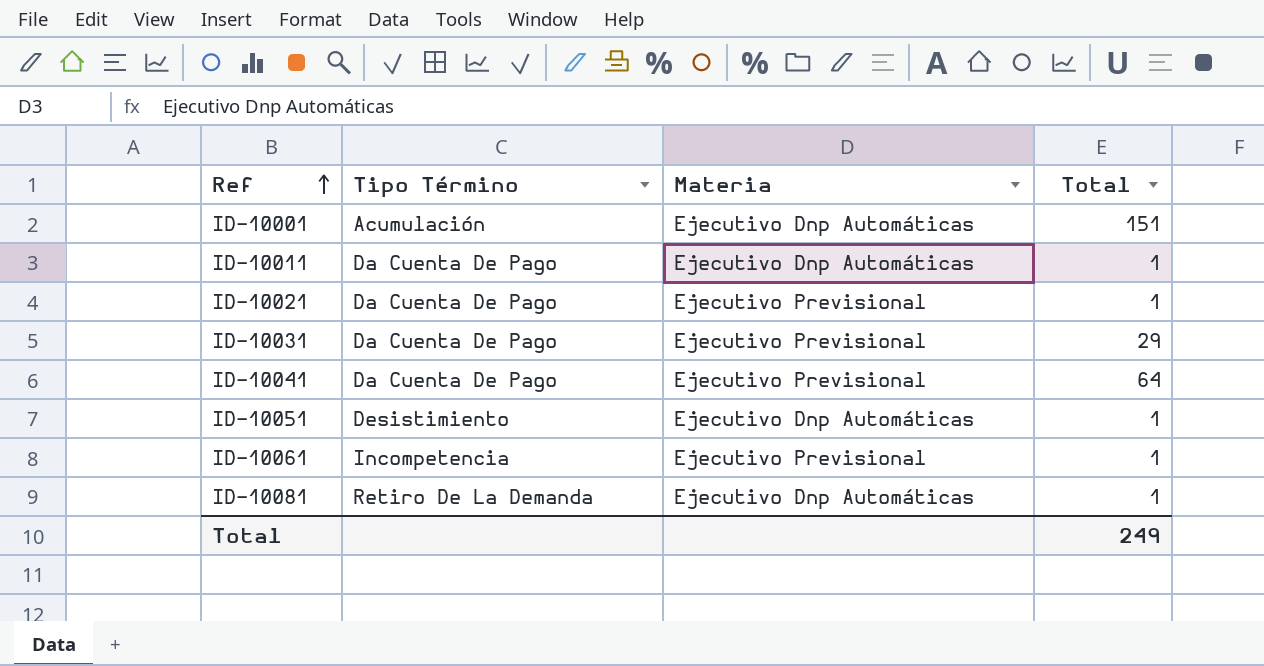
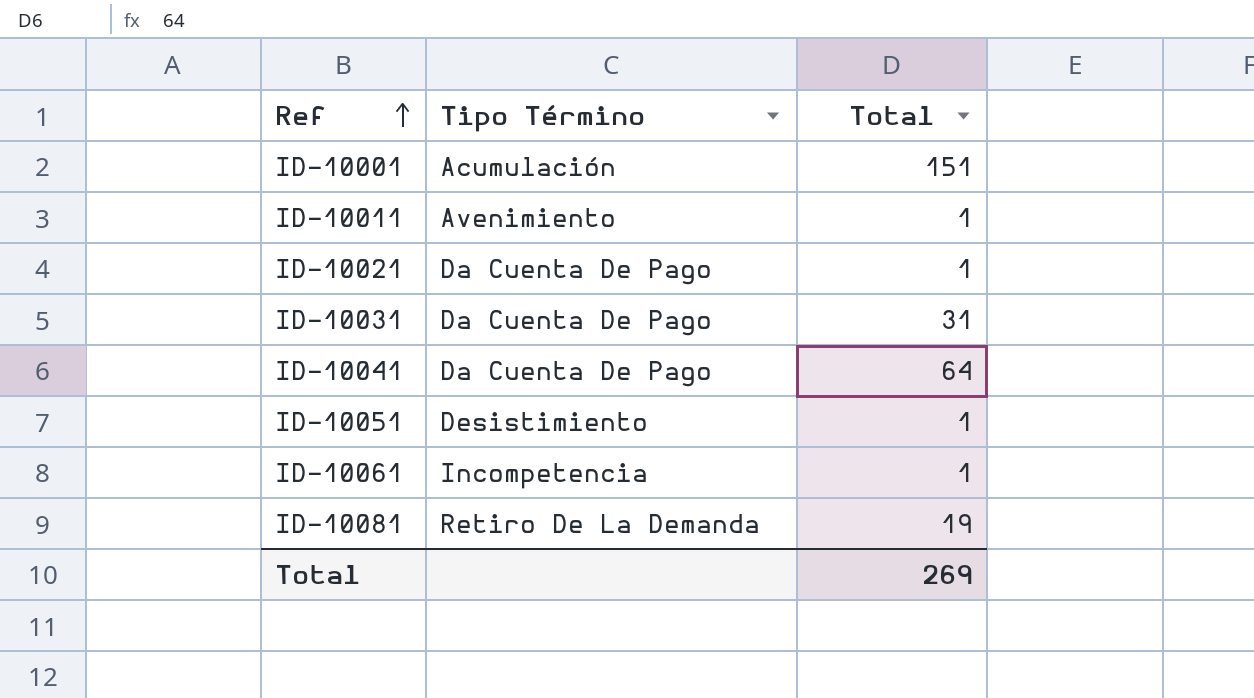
column Materia | position: 3 -> none
ID-10011 | Tipo Término: Da Cuenta De Pago -> Avenimiento
ID-10031 | Total: 29 -> 31
ID-10081 | Total: 1 -> 19
Total | Total: 249 -> 269

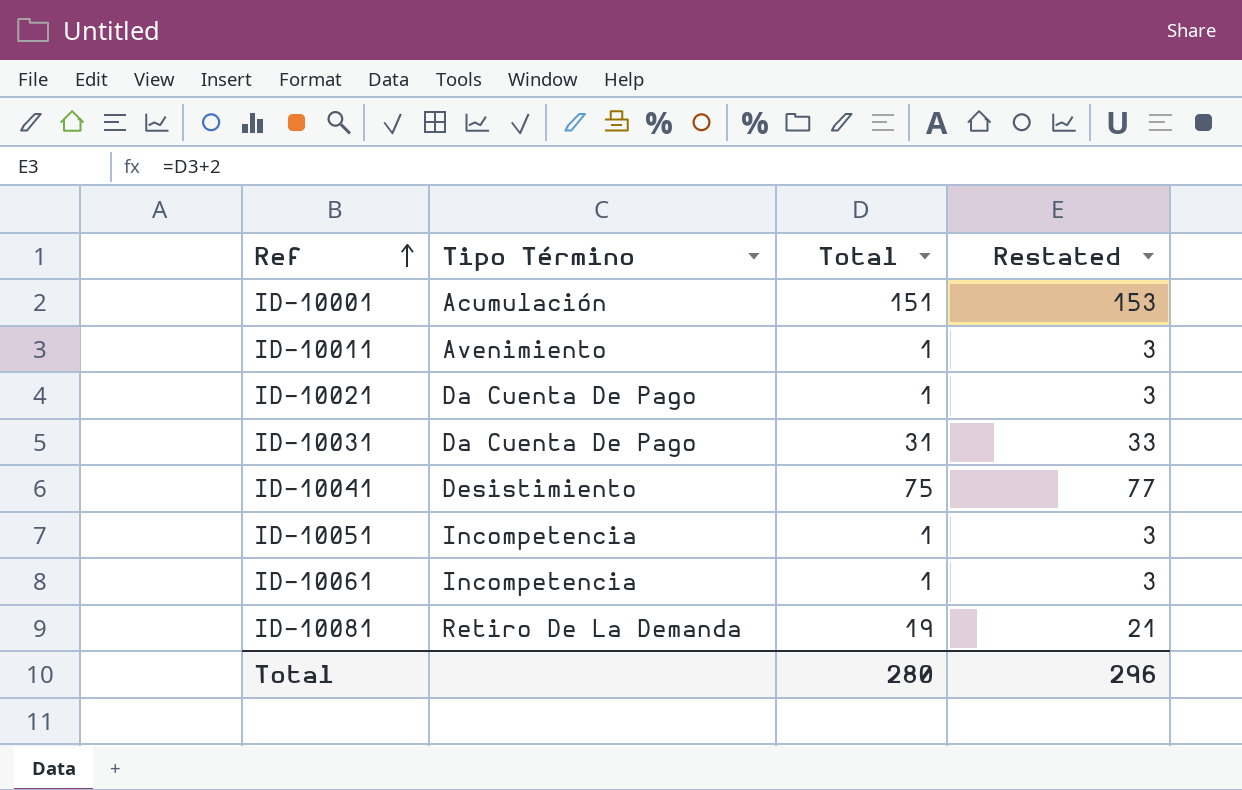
column Restated | formula: none -> [Total] + 2
ID-10041 | Tipo Término: Da Cuenta De Pago -> Desistimiento
ID-10041 | Total: 64 -> 75
ID-10051 | Tipo Término: Desistimiento -> Incompetencia
Total | Total: 269 -> 280

